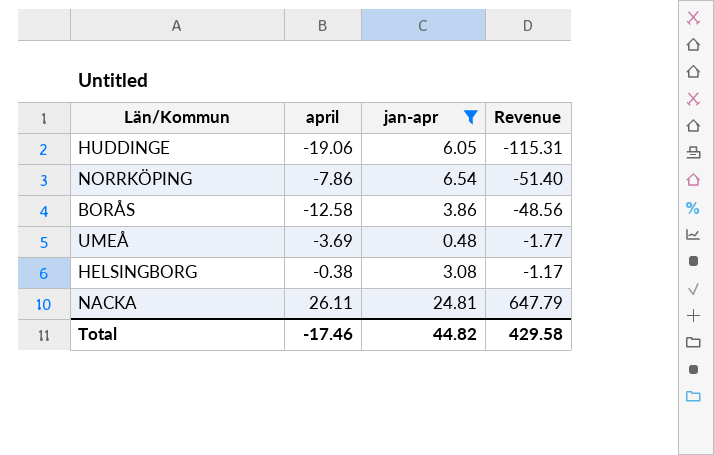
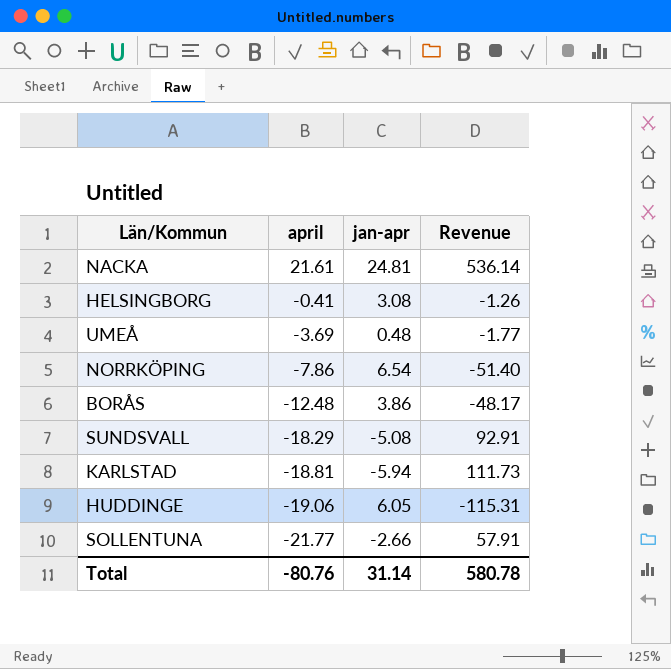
filter: jan-apr >= 0.48 -> none
row order: Revenue ascending -> april descending
NACKA | april: 26.11 -> 21.61
NACKA | Revenue: 647.79 -> 536.14
HELSINGBORG | april: -0.38 -> -0.41
HELSINGBORG | Revenue: -1.17 -> -1.26
BORÅS | april: -12.58 -> -12.48
BORÅS | Revenue: -48.56 -> -48.17
Total | april: -17.46 -> -80.76
Total | jan-apr: 44.82 -> 31.14
Total | Revenue: 429.58 -> 580.78

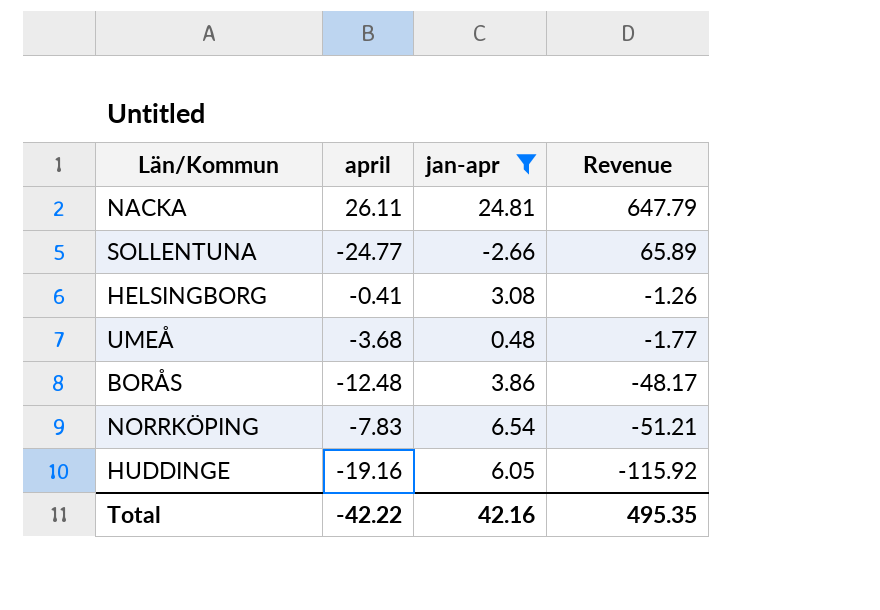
filter: none -> jan-apr >= -2.66
row order: april descending -> Revenue descending
NACKA | april: 21.61 -> 26.11
NACKA | Revenue: 536.14 -> 647.79
SOLLENTUNA | april: -21.77 -> -24.77
SOLLENTUNA | Revenue: 57.91 -> 65.89
UMEÅ | april: -3.69 -> -3.68
NORRKÖPING | april: -7.86 -> -7.83
NORRKÖPING | Revenue: -51.40 -> -51.21
HUDDINGE | april: -19.06 -> -19.16
HUDDINGE | Revenue: -115.31 -> -115.92
Total | april: -80.76 -> -42.22
Total | jan-apr: 31.14 -> 42.16
Total | Revenue: 580.78 -> 495.35

